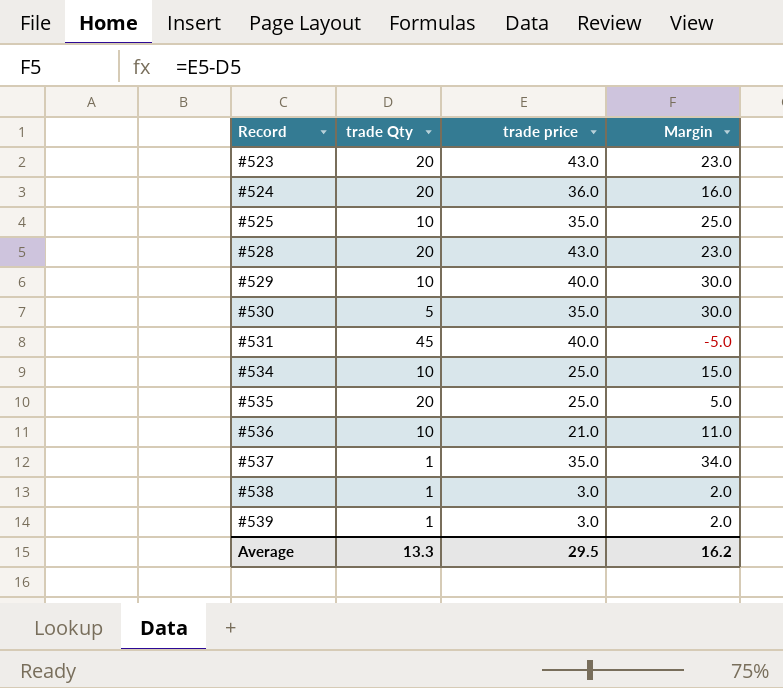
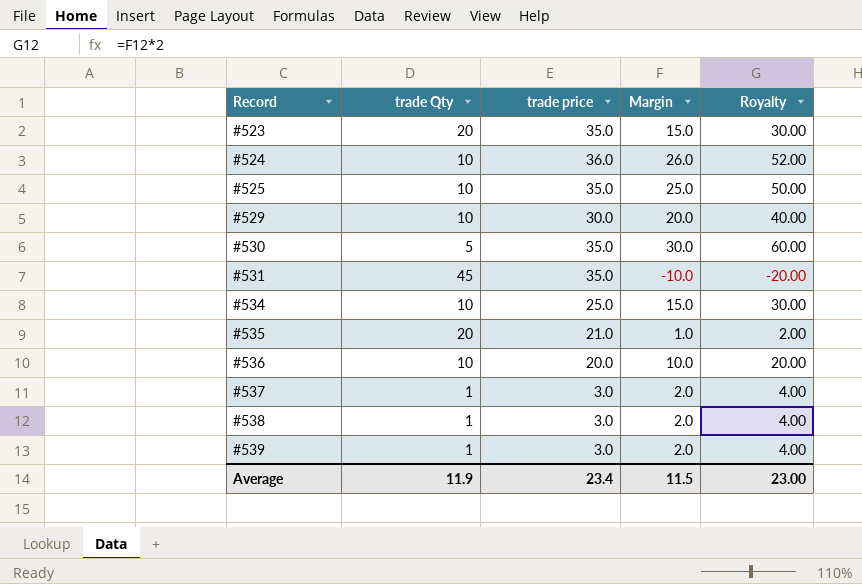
column Royalty | formula: none -> [Margin] * 2
row #528: 20 | 43.0 | 23.0 -> none
#523 | trade price: 43.0 -> 35.0
#523 | Margin: 23.0 -> 15.0
#524 | trade Qty: 20 -> 10
#524 | Margin: 16.0 -> 26.0
#529 | trade price: 40.0 -> 30.0
#529 | Margin: 30.0 -> 20.0
#531 | trade price: 40.0 -> 35.0
#531 | Margin: -5.0 -> -10.0
#535 | trade price: 25.0 -> 21.0
#535 | Margin: 5.0 -> 1.0
#536 | trade price: 21.0 -> 20.0
#536 | Margin: 11.0 -> 10.0
#537 | trade price: 35.0 -> 3.0
#537 | Margin: 34.0 -> 2.0
Average | trade Qty: 13.3 -> 11.9
Average | trade price: 29.5 -> 23.4
Average | Margin: 16.2 -> 11.5

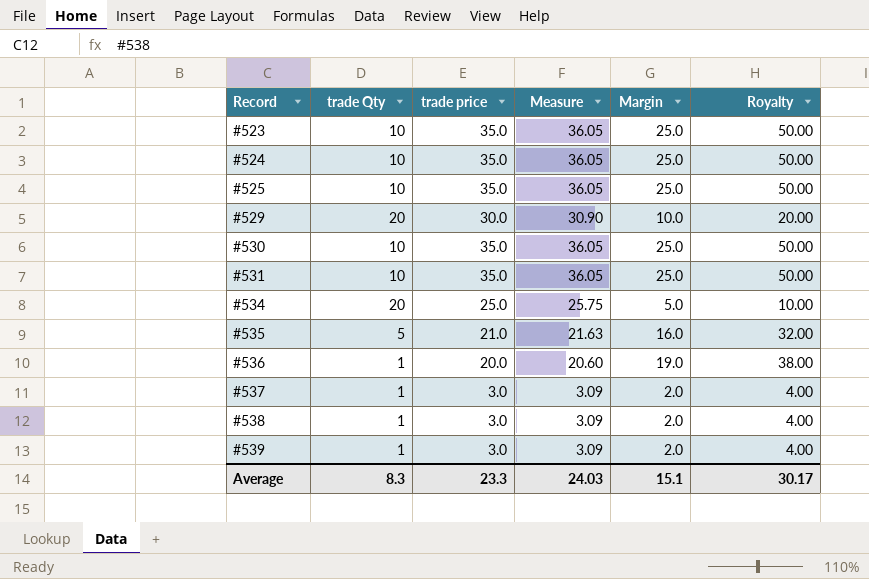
column Measure | formula: none -> [trade price] * 1.03
#523 | trade Qty: 20 -> 10
#523 | Margin: 15.0 -> 25.0
#523 | Royalty: 30.00 -> 50.00
#524 | trade price: 36.0 -> 35.0
#524 | Margin: 26.0 -> 25.0
#524 | Royalty: 52.00 -> 50.00
#529 | trade Qty: 10 -> 20
#529 | Margin: 20.0 -> 10.0
#529 | Royalty: 40.00 -> 20.00
#530 | trade Qty: 5 -> 10
#530 | Margin: 30.0 -> 25.0
#530 | Royalty: 60.00 -> 50.00
#531 | trade Qty: 45 -> 10
#531 | Margin: -10.0 -> 25.0
#531 | Royalty: -20.00 -> 50.00
#534 | trade Qty: 10 -> 20
#534 | Margin: 15.0 -> 5.0
#534 | Royalty: 30.00 -> 10.00
#535 | trade Qty: 20 -> 5
#535 | Margin: 1.0 -> 16.0
#535 | Royalty: 2.00 -> 32.00
#536 | trade Qty: 10 -> 1
#536 | Margin: 10.0 -> 19.0
#536 | Royalty: 20.00 -> 38.00
Average | trade Qty: 11.9 -> 8.3
Average | trade price: 23.4 -> 23.3
Average | Margin: 11.5 -> 15.1
Average | Royalty: 23.00 -> 30.17

